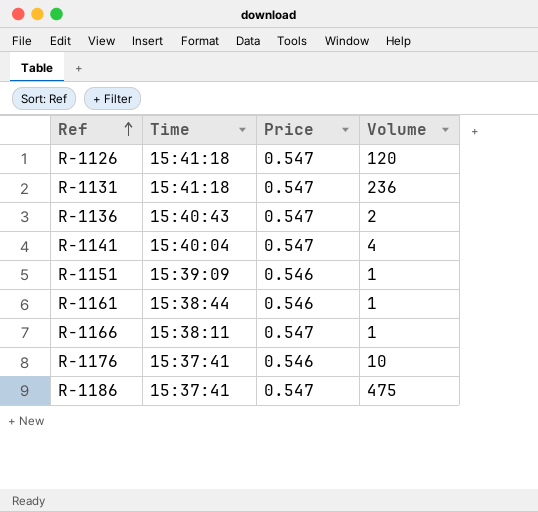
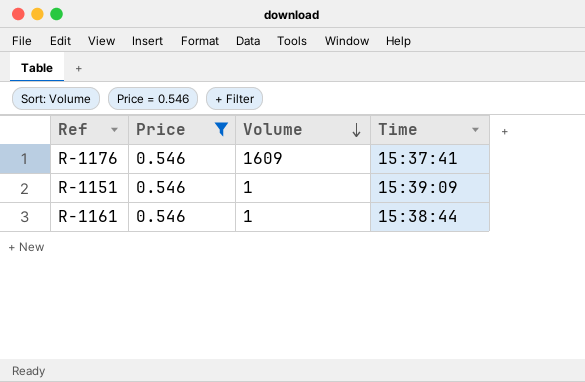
filter: none -> Price = 0.546
row order: Ref ascending -> Volume descending
column Time | position: 2 -> 4
R-1176 | Volume: 10 -> 1609

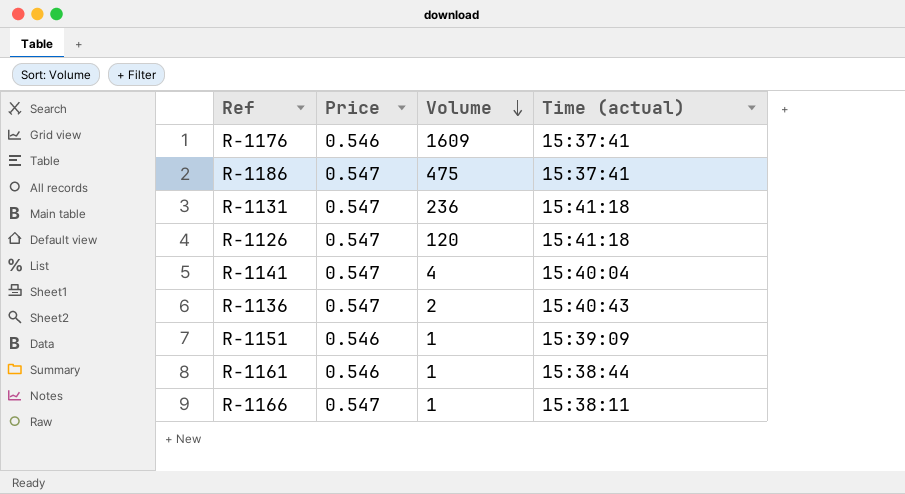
filter: Price = 0.546 -> none
column name: Time -> Time (actual)

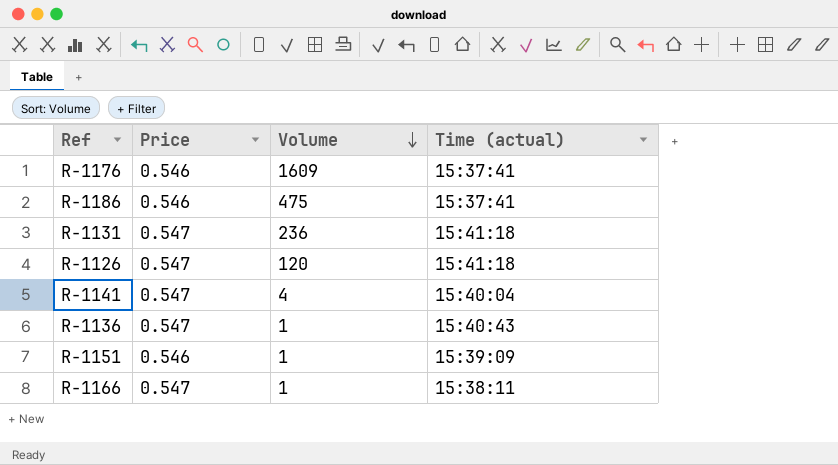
row R-1161: 0.546 | 1 | 15:38:44 -> none
R-1186 | Price: 0.547 -> 0.546
R-1136 | Volume: 2 -> 1

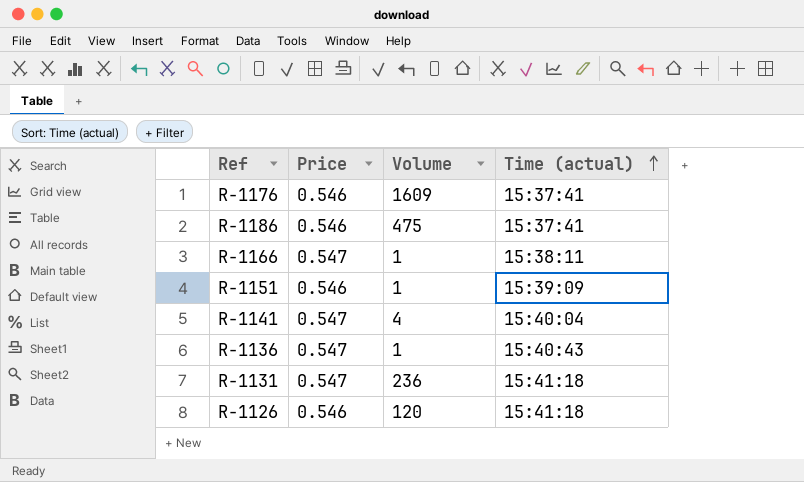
row order: Volume descending -> Time (actual) ascending
R-1126 | Price: 0.547 -> 0.546

